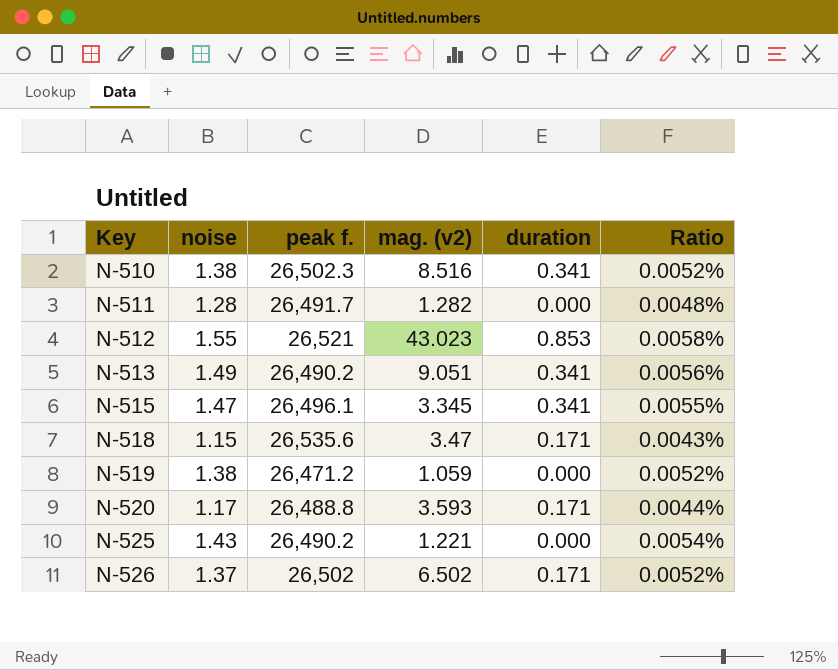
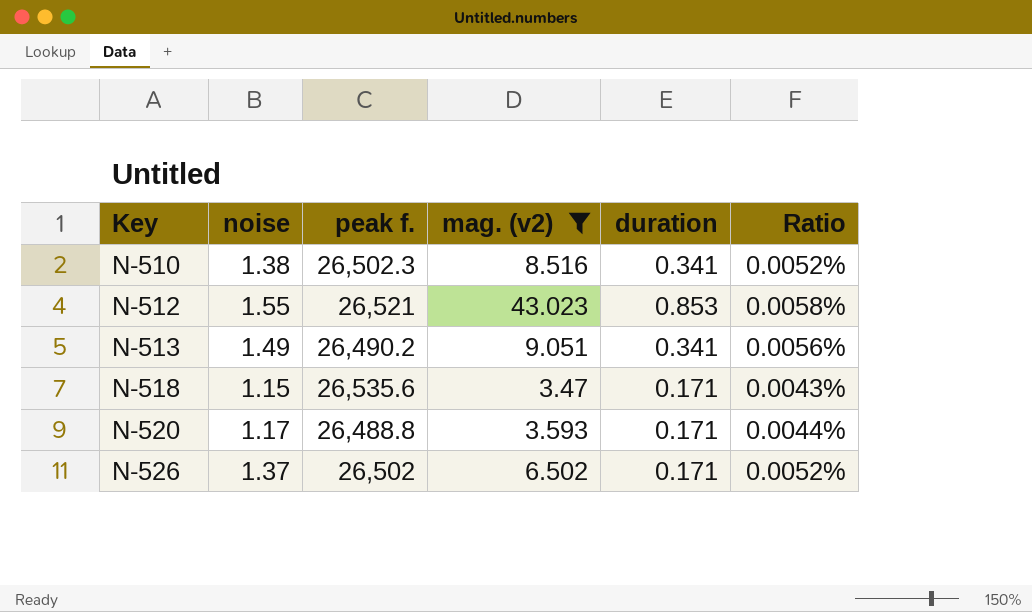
filter: none -> mag. (v2) >= 3.47

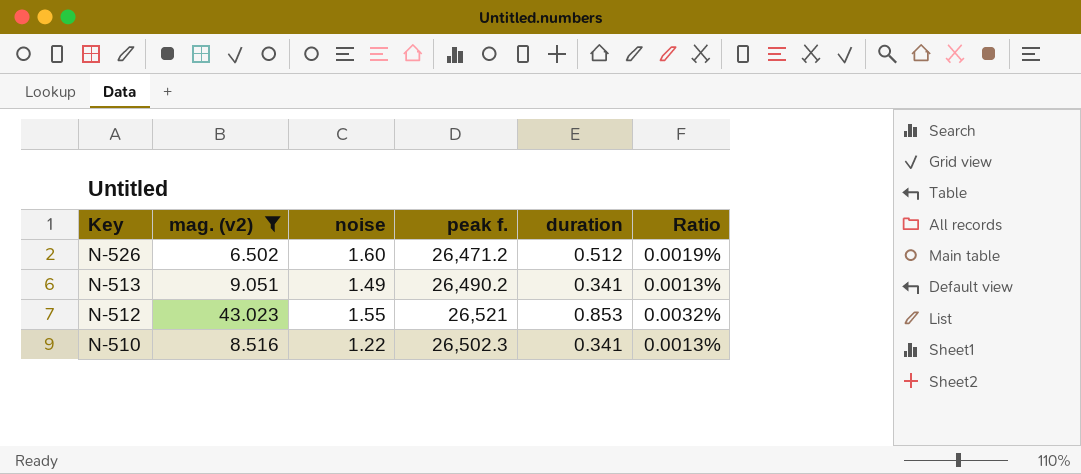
row order: Key ascending -> Key descending
column mag. (v2) | position: 4 -> 2
column Ratio | formula: [noise] / [peak f.] -> [duration] / [peak f.]
row N-518: 1.15 | 26,535.6 | 3.47 | 0.171 | 0.0043% -> none
row N-520: 1.17 | 26,488.8 | 3.593 | 0.171 | 0.0044% -> none
N-526 | noise: 1.37 -> 1.60
N-526 | peak f.: 26,502 -> 26,471.2
N-526 | duration: 0.171 -> 0.512
N-510 | noise: 1.38 -> 1.22

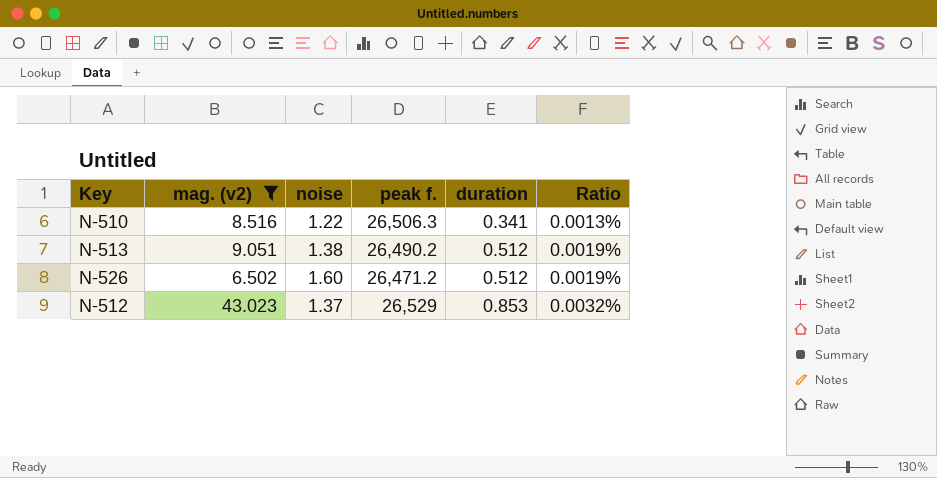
row order: Key descending -> duration ascending
N-510 | peak f.: 26,502.3 -> 26,506.3
N-513 | noise: 1.49 -> 1.38
N-513 | duration: 0.341 -> 0.512
N-513 | Ratio: 0.0013% -> 0.0019%
N-512 | noise: 1.55 -> 1.37
N-512 | peak f.: 26,521 -> 26,529

